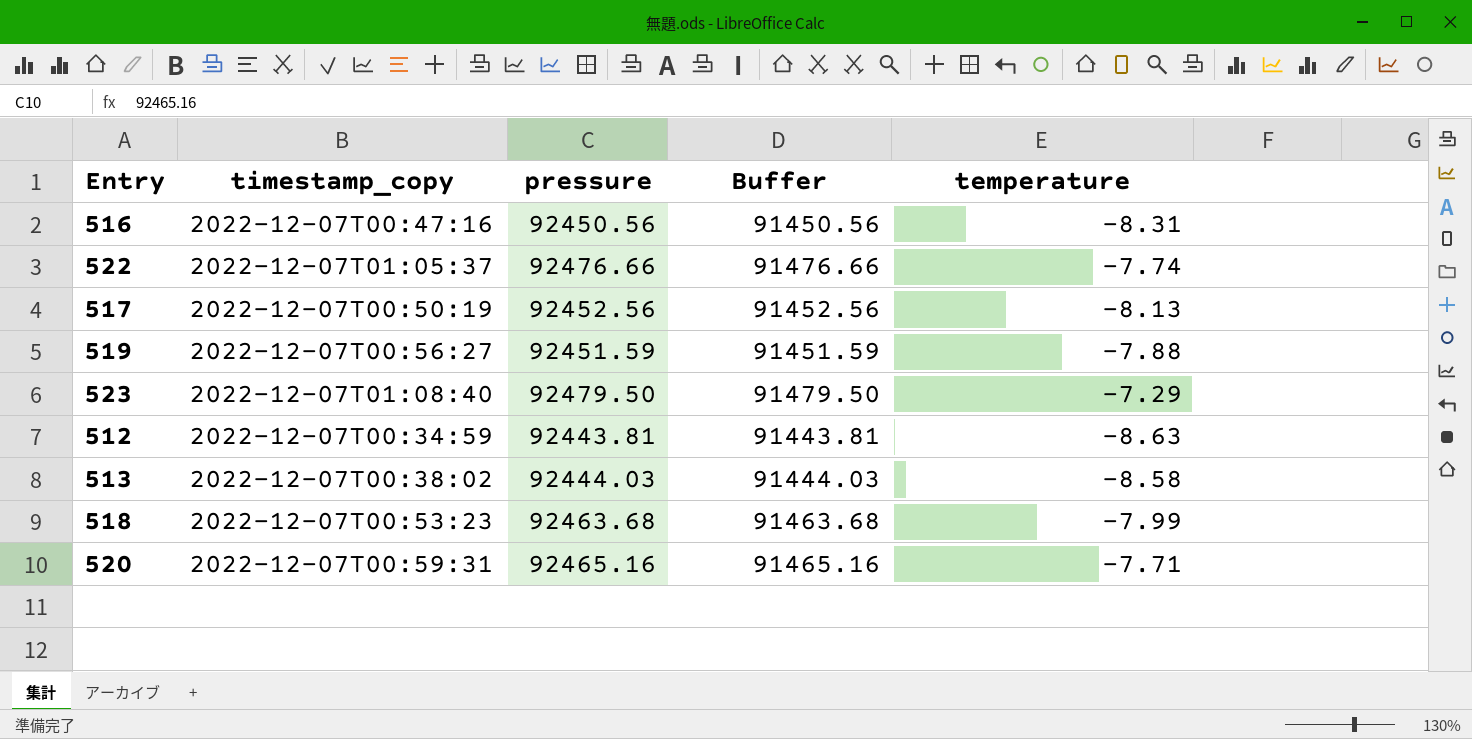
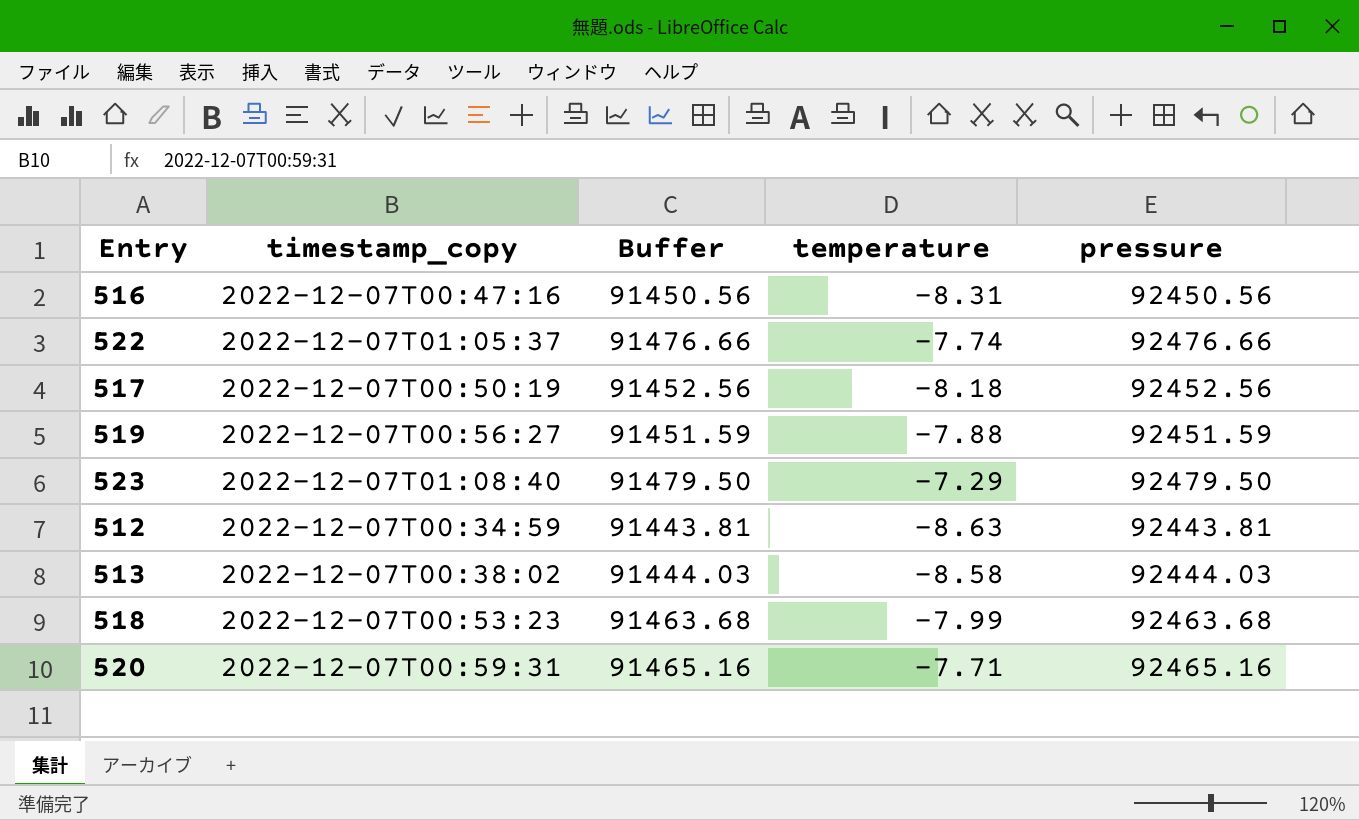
column pressure | position: 3 -> 5
517 | temperature: -8.13 -> -8.18

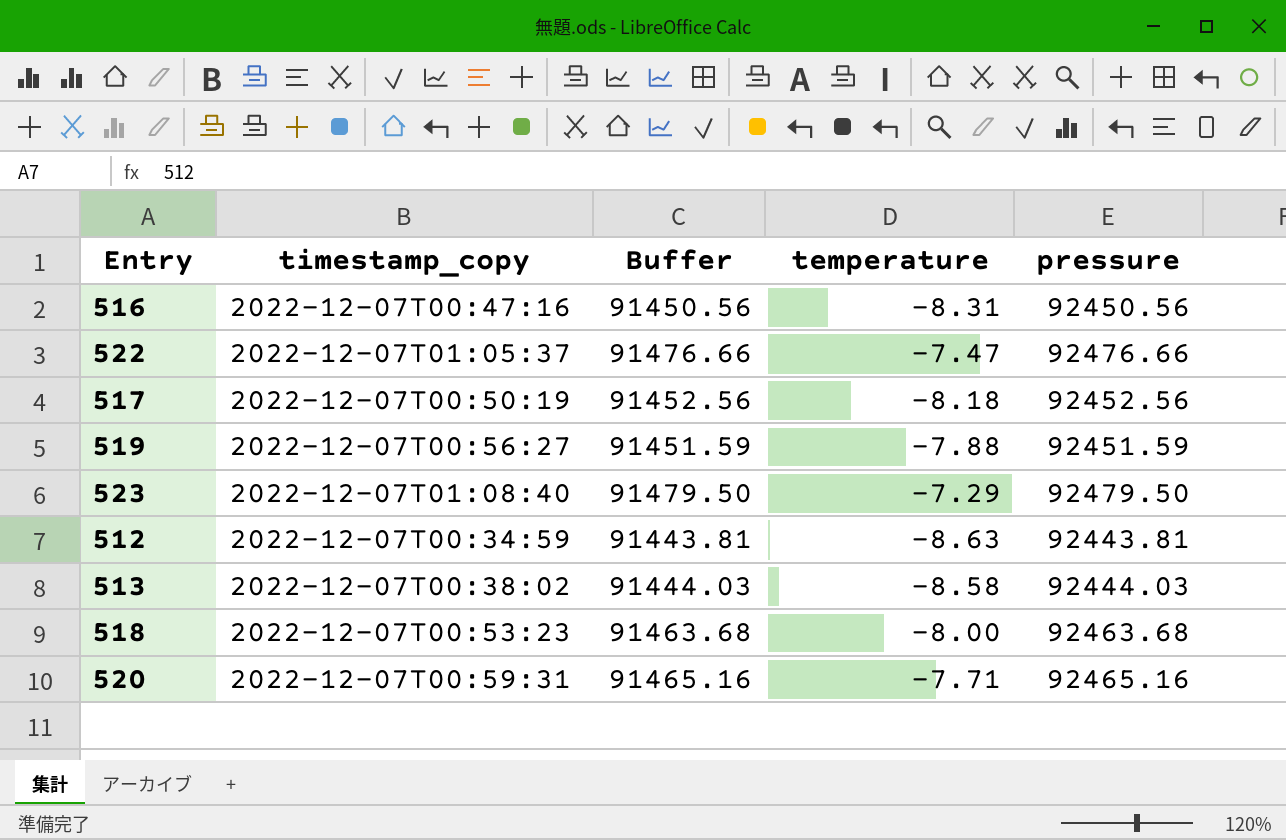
522 | temperature: -7.74 -> -7.47
518 | temperature: -7.99 -> -8.00

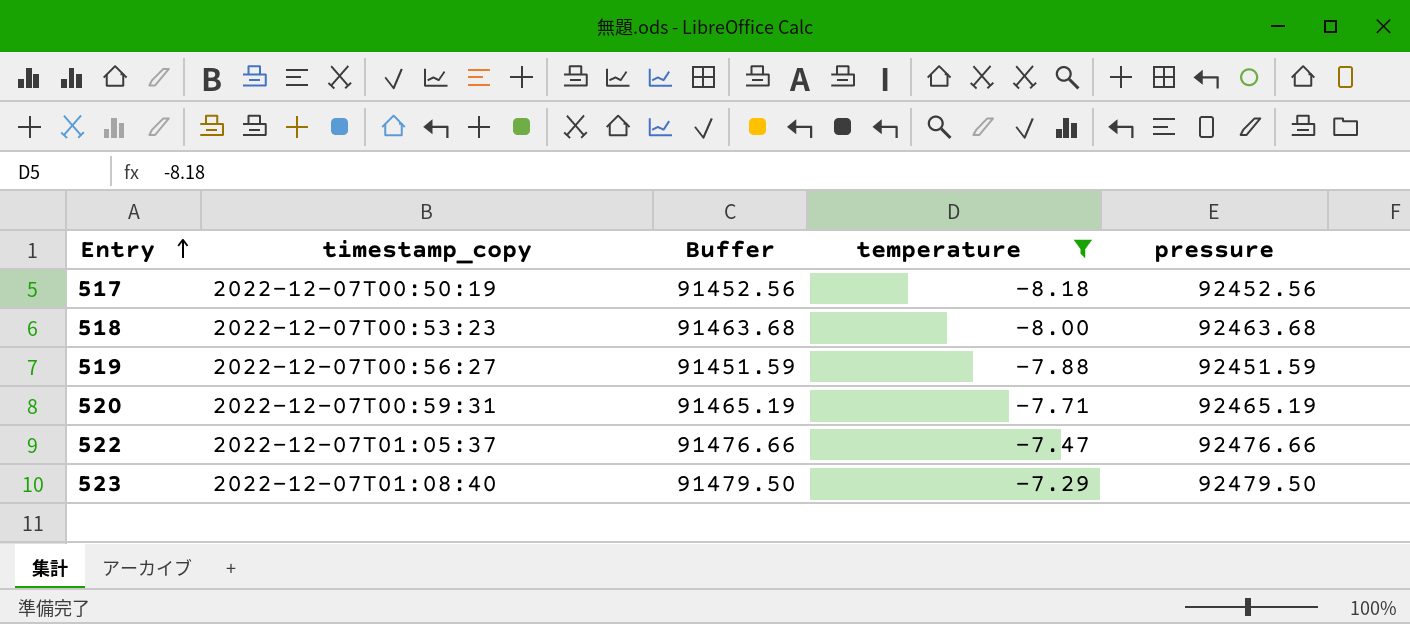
filter: none -> temperature >= -8.18
row order: none -> Entry ascending
520 | Buffer: 91465.16 -> 91465.19
520 | pressure: 92465.16 -> 92465.19

